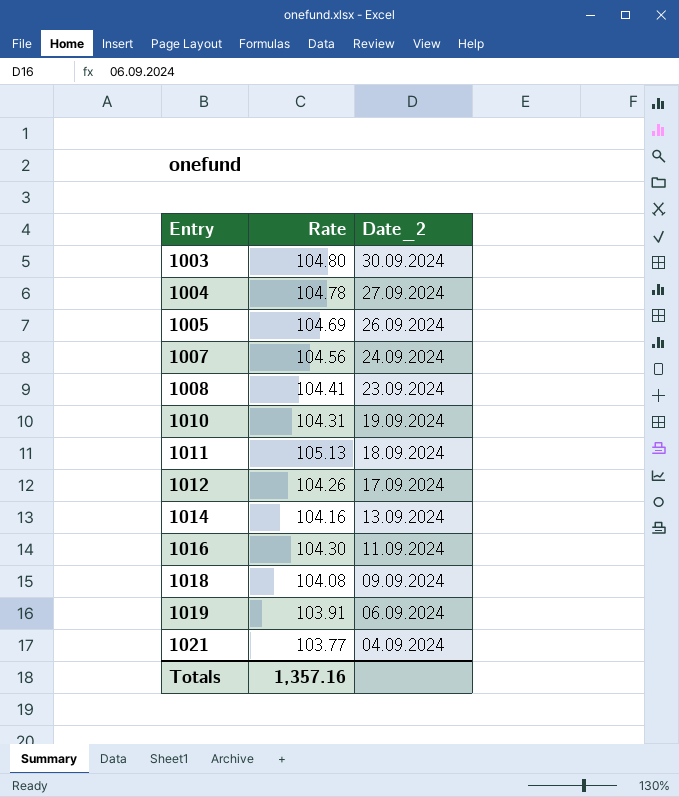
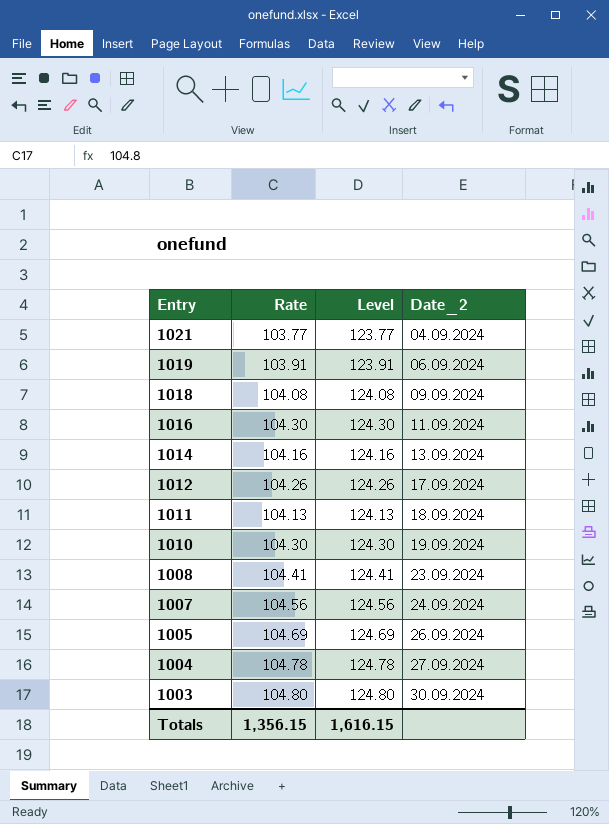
row order: Entry ascending -> Entry descending
column Level | formula: none -> [Rate] + 20
1011 | Rate: 105.13 -> 104.13
1010 | Rate: 104.31 -> 104.30
Totals | Rate: 1,357.16 -> 1,356.15

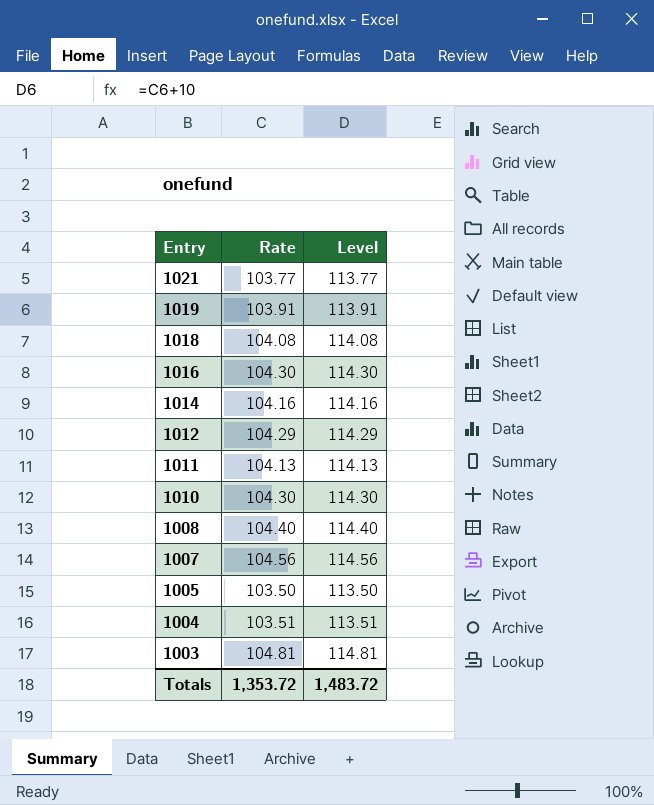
column Date_2 | position: 4 -> none
column Level | formula: [Rate] + 20 -> [Rate] + 10
1012 | Rate: 104.26 -> 104.29
1008 | Rate: 104.41 -> 104.40
1005 | Rate: 104.69 -> 103.50
1004 | Rate: 104.78 -> 103.51
1003 | Rate: 104.80 -> 104.81
Totals | Rate: 1,356.15 -> 1,353.72
Totals | Level: 1,616.15 -> 1,483.72

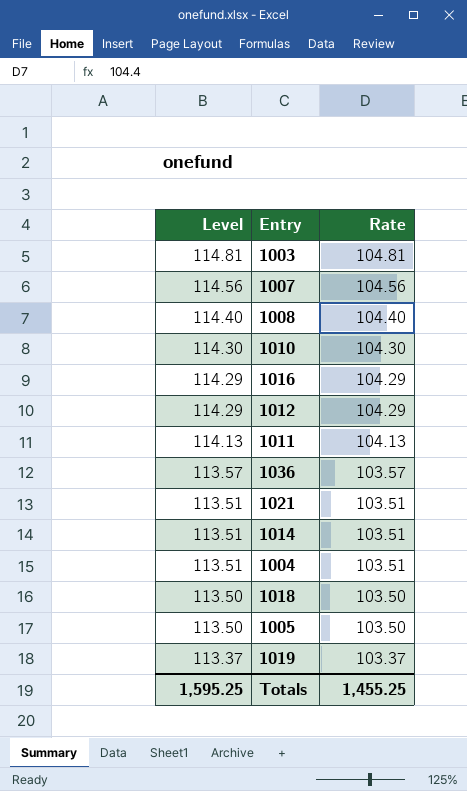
row order: Entry descending -> Level descending
column Level | position: 3 -> 1
1016 | Level: 114.30 -> 114.29
1016 | Rate: 104.30 -> 104.29
row 1036: none -> 113.57 | 103.57
1021 | Level: 113.77 -> 113.51
1021 | Rate: 103.77 -> 103.51
1014 | Level: 114.16 -> 113.51
1014 | Rate: 104.16 -> 103.51
1018 | Level: 114.08 -> 113.50
1018 | Rate: 104.08 -> 103.50
1019 | Level: 113.91 -> 113.37
1019 | Rate: 103.91 -> 103.37
Totals | Level: 1,483.72 -> 1,595.25
Totals | Rate: 1,353.72 -> 1,455.25

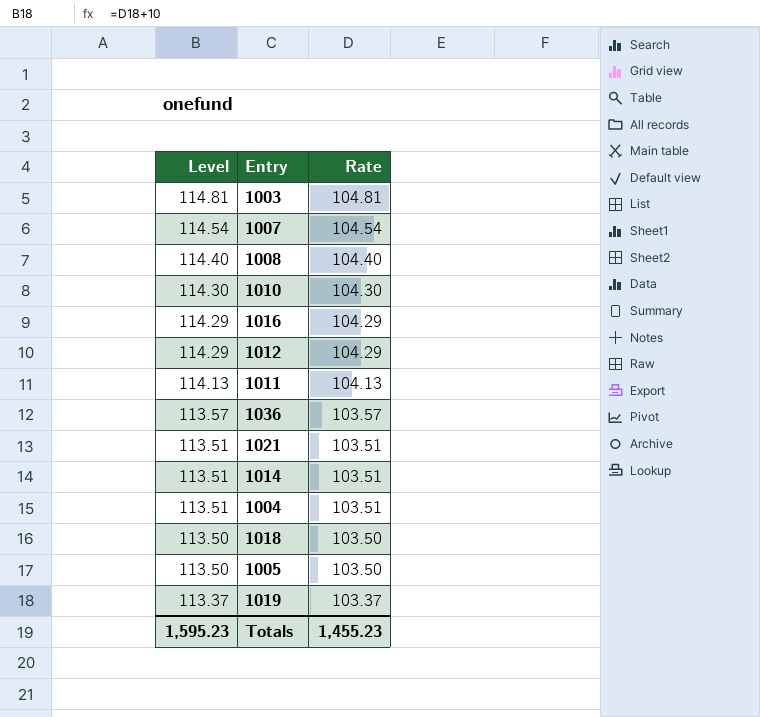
1007 | Level: 114.56 -> 114.54
1007 | Rate: 104.56 -> 104.54
Totals | Level: 1,595.25 -> 1,595.23
Totals | Rate: 1,455.25 -> 1,455.23

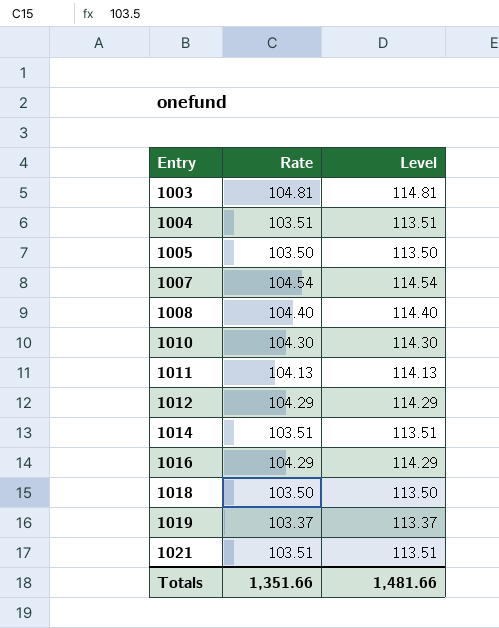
row order: Level descending -> Entry ascending
column Level | position: 1 -> 3
row 1036: 113.57 | 103.57 -> none
Totals | Rate: 1,455.23 -> 1,351.66
Totals | Level: 1,595.23 -> 1,481.66

